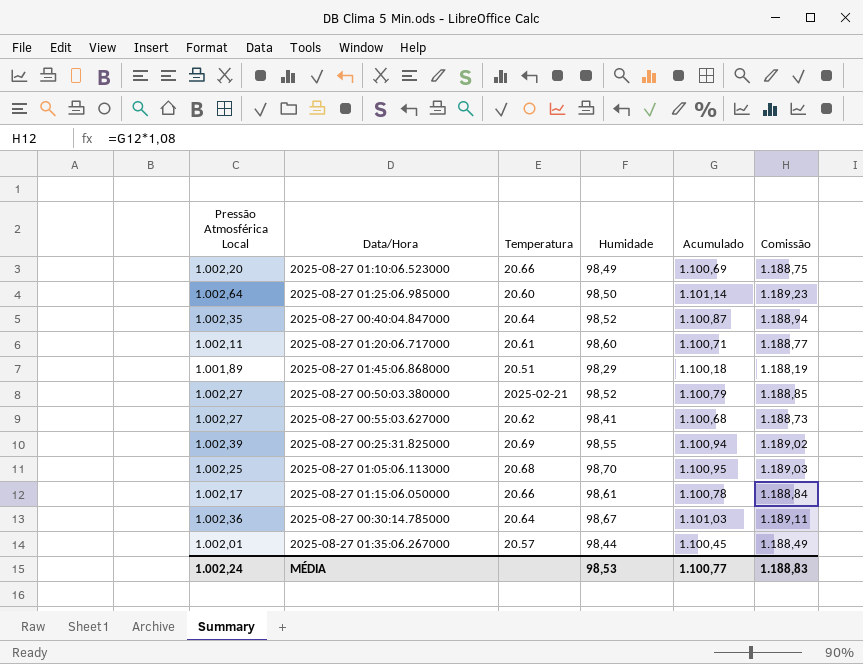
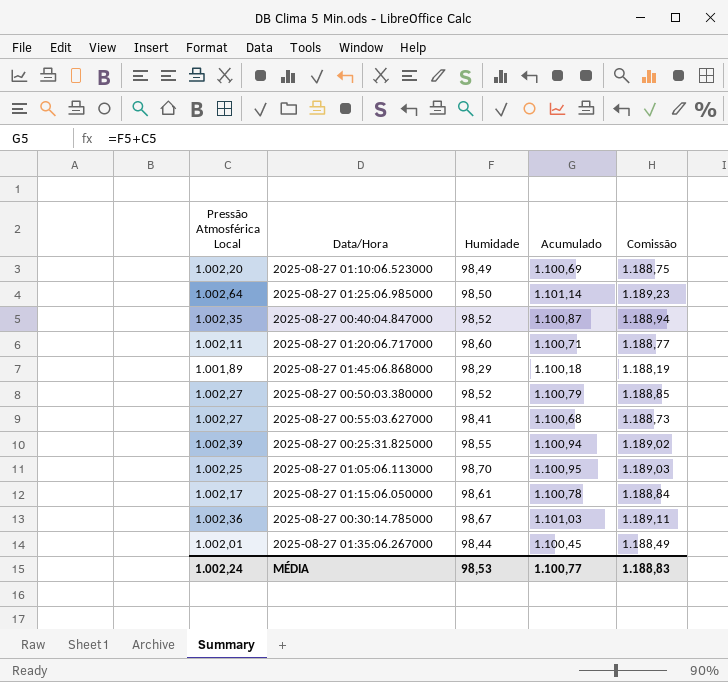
column Temperatura | position: 3 -> none

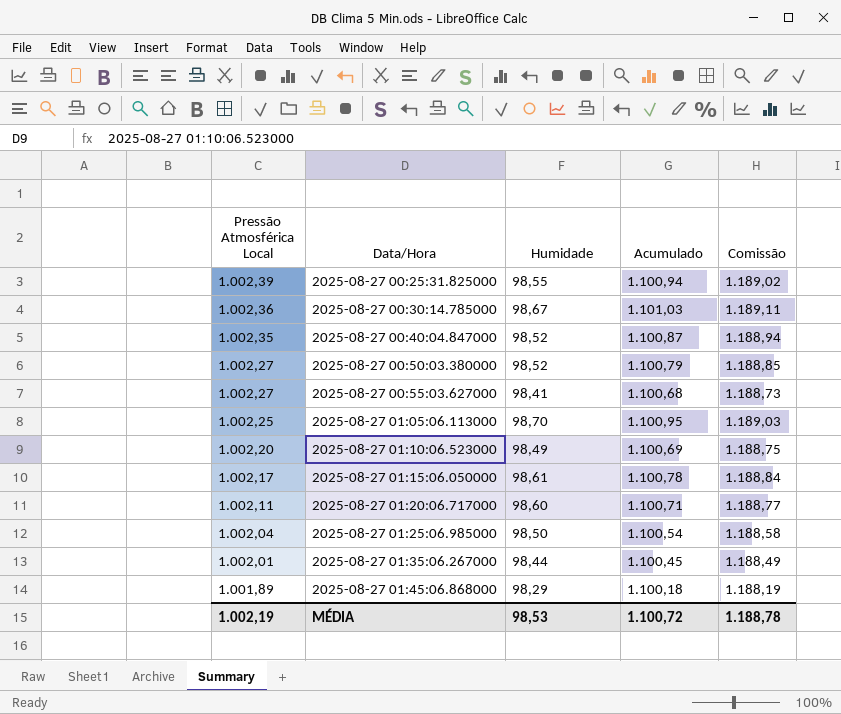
row order: none -> Pressão Atmosférica Local descending
2025-08-27 01:25:06.985000 | Pressão Atmosférica Local: 1.002,64 -> 1.002,04
2025-08-27 01:25:06.985000 | Acumulado: 1.101,14 -> 1.100,54
2025-08-27 01:25:06.985000 | Comissão: 1.189,23 -> 1.188,58
MÉDIA | Pressão Atmosférica Local: 1.002,24 -> 1.002,19
MÉDIA | Acumulado: 1.100,77 -> 1.100,72
MÉDIA | Comissão: 1.188,83 -> 1.188,78

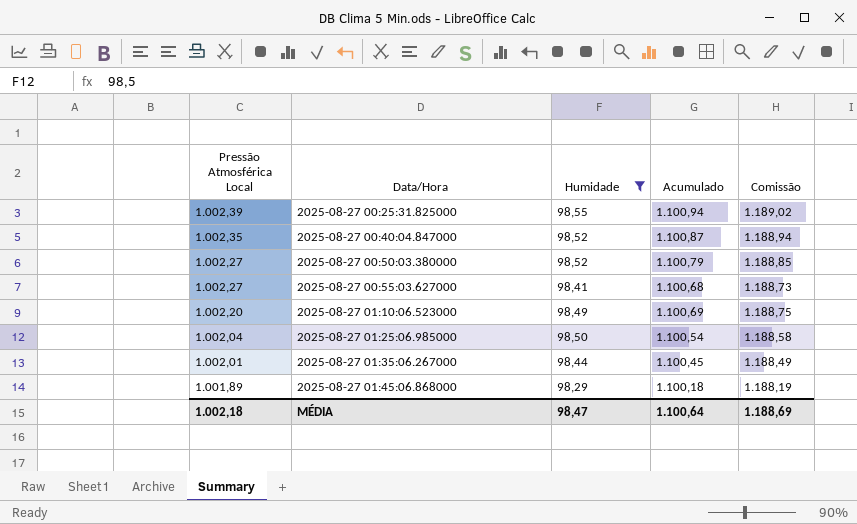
filter: none -> Humidade <= 98,55
MÉDIA | Pressão Atmosférica Local: 1.002,19 -> 1.002,18
MÉDIA | Humidade: 98,53 -> 98,47
MÉDIA | Acumulado: 1.100,72 -> 1.100,64
MÉDIA | Comissão: 1.188,78 -> 1.188,69

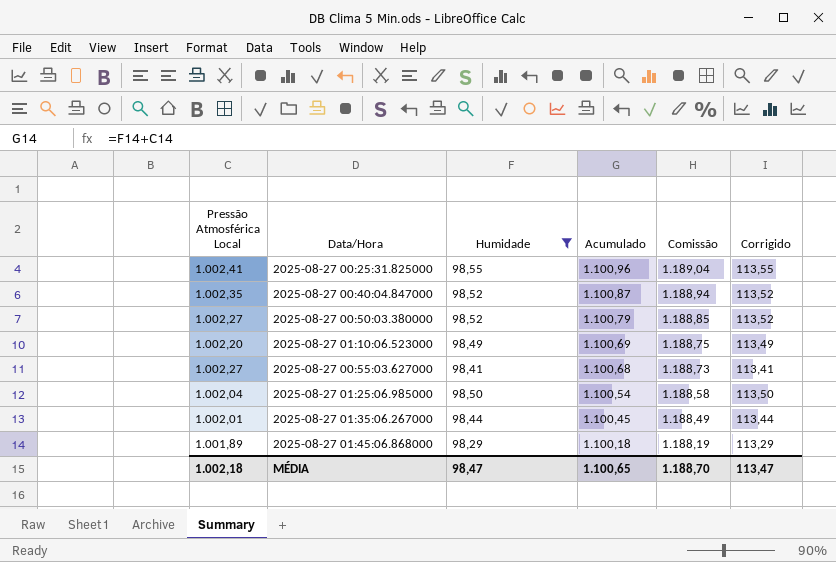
row order: Pressão Atmosférica Local descending -> Acumulado descending
column Corrigido | formula: none -> [Humidade] + 15
2025-08-27 00:25:31.825000 | Pressão Atmosférica Local: 1.002,39 -> 1.002,41
2025-08-27 00:25:31.825000 | Acumulado: 1.100,94 -> 1.100,96
2025-08-27 00:25:31.825000 | Comissão: 1.189,02 -> 1.189,04
MÉDIA | Acumulado: 1.100,64 -> 1.100,65
MÉDIA | Comissão: 1.188,69 -> 1.188,70

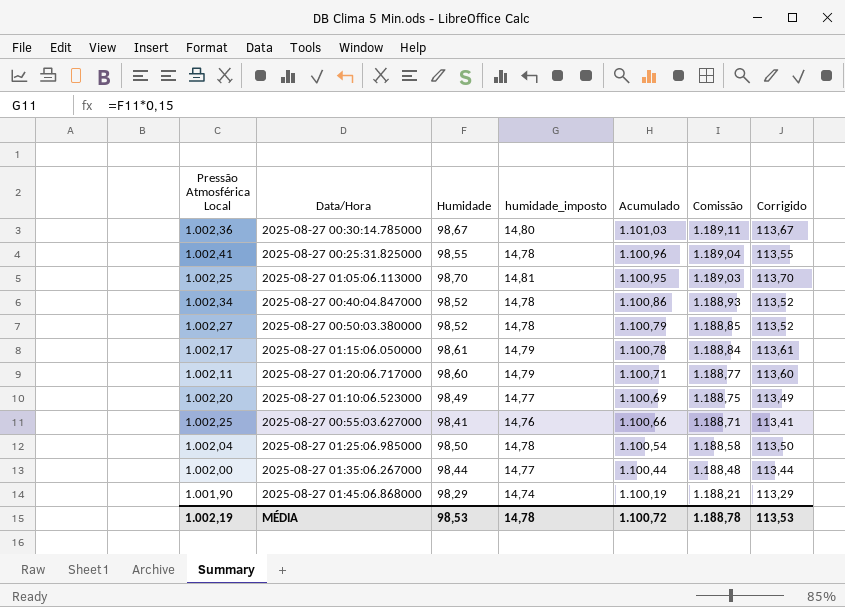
filter: Humidade <= 98,55 -> none
column humidade_imposto | formula: none -> [Humidade] * 0,15
2025-08-27 00:40:04.847000 | Pressão Atmosférica Local: 1.002,35 -> 1.002,34
2025-08-27 00:40:04.847000 | Acumulado: 1.100,87 -> 1.100,86
2025-08-27 00:40:04.847000 | Comissão: 1.188,94 -> 1.188,93
2025-08-27 00:55:03.627000 | Pressão Atmosférica Local: 1.002,27 -> 1.002,25
2025-08-27 00:55:03.627000 | Acumulado: 1.100,68 -> 1.100,66
2025-08-27 00:55:03.627000 | Comissão: 1.188,73 -> 1.188,71
2025-08-27 01:35:06.267000 | Pressão Atmosférica Local: 1.002,01 -> 1.002,00
2025-08-27 01:35:06.267000 | Acumulado: 1.100,45 -> 1.100,44
2025-08-27 01:35:06.267000 | Comissão: 1.188,49 -> 1.188,48
2025-08-27 01:45:06.868000 | Pressão Atmosférica Local: 1.001,89 -> 1.001,90
2025-08-27 01:45:06.868000 | Acumulado: 1.100,18 -> 1.100,19
2025-08-27 01:45:06.868000 | Comissão: 1.188,19 -> 1.188,21
MÉDIA | Pressão Atmosférica Local: 1.002,18 -> 1.002,19
MÉDIA | Humidade: 98,47 -> 98,53
MÉDIA | Acumulado: 1.100,65 -> 1.100,72
MÉDIA | Comissão: 1.188,70 -> 1.188,78
MÉDIA | Corrigido: 113,47 -> 113,53

